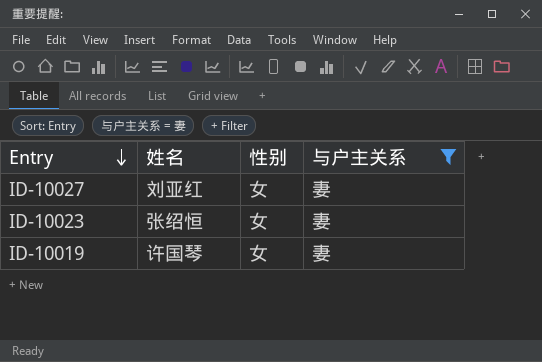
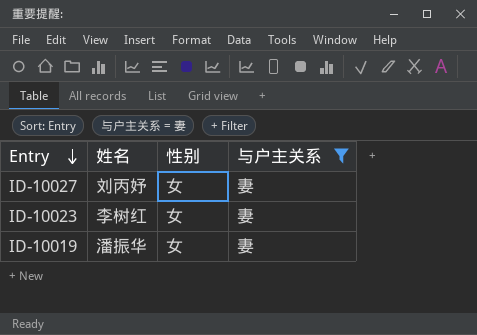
ID-10027 | 姓名: 刘亚红 -> 刘丙妤
ID-10023 | 姓名: 张绍恒 -> 李树红
ID-10019 | 姓名: 许国琴 -> 潘振华

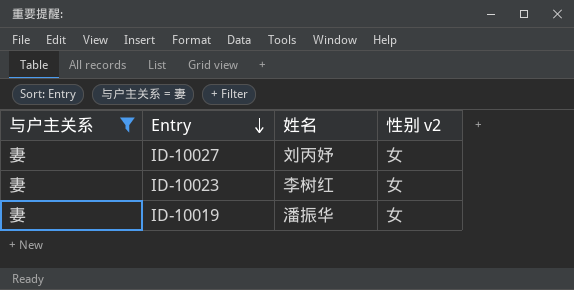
column 与户主关系 | position: 4 -> 1
column name: 性别 -> 性别 v2

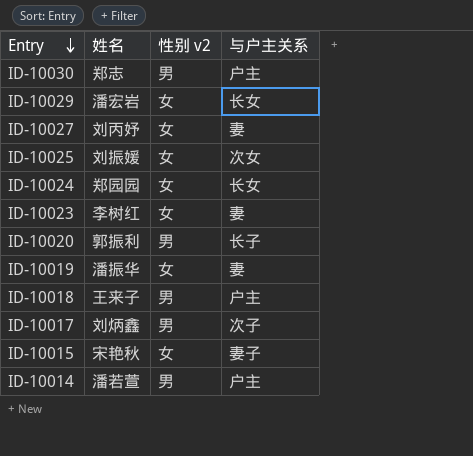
filter: 与户主关系 = 妻 -> none
column 与户主关系 | position: 1 -> 4

